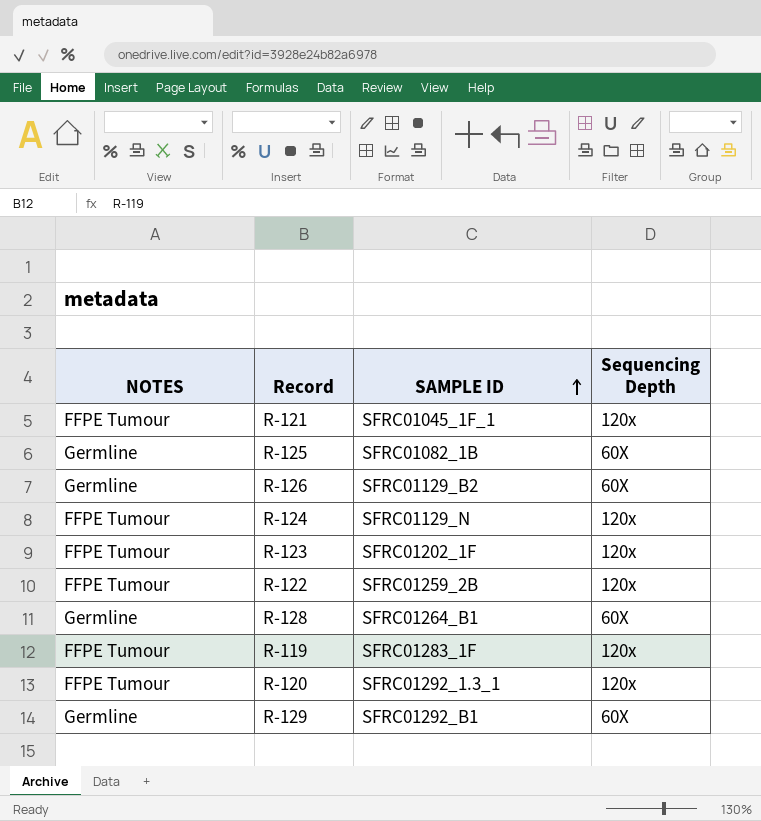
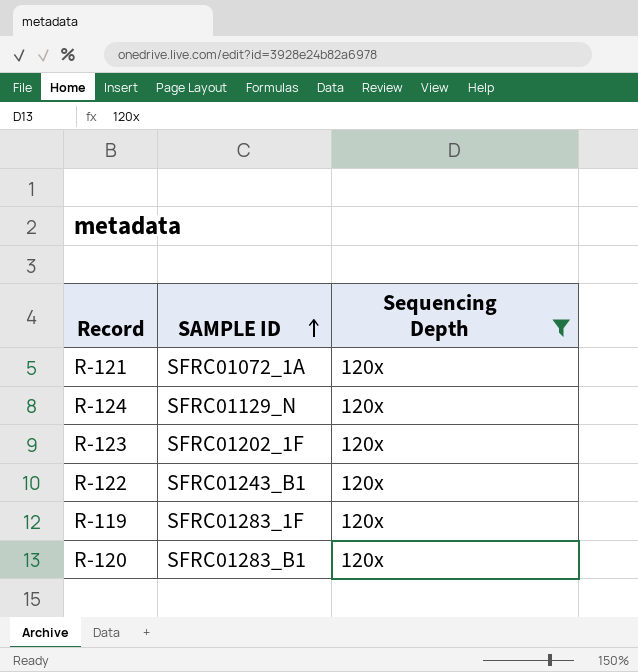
filter: none -> Sequencing Depth = 120x
column NOTES | position: 1 -> none
R-121 | SAMPLE ID: SFRC01045_1F_1 -> SFRC01072_1A
R-122 | SAMPLE ID: SFRC01259_2B -> SFRC01243_B1
R-120 | SAMPLE ID: SFRC01292_1.3_1 -> SFRC01283_B1

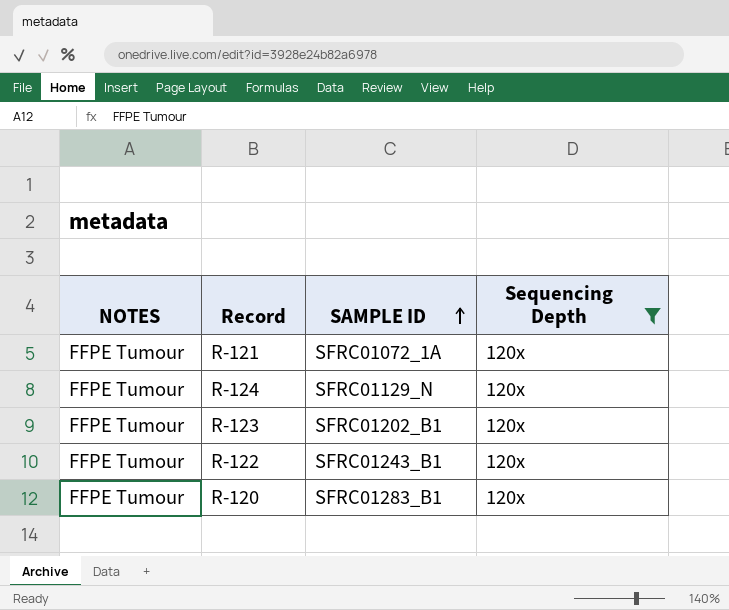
column NOTES | position: none -> 1
row R-119: SFRC01283_1F | 120x -> none
R-123 | SAMPLE ID: SFRC01202_1F -> SFRC01202_B1

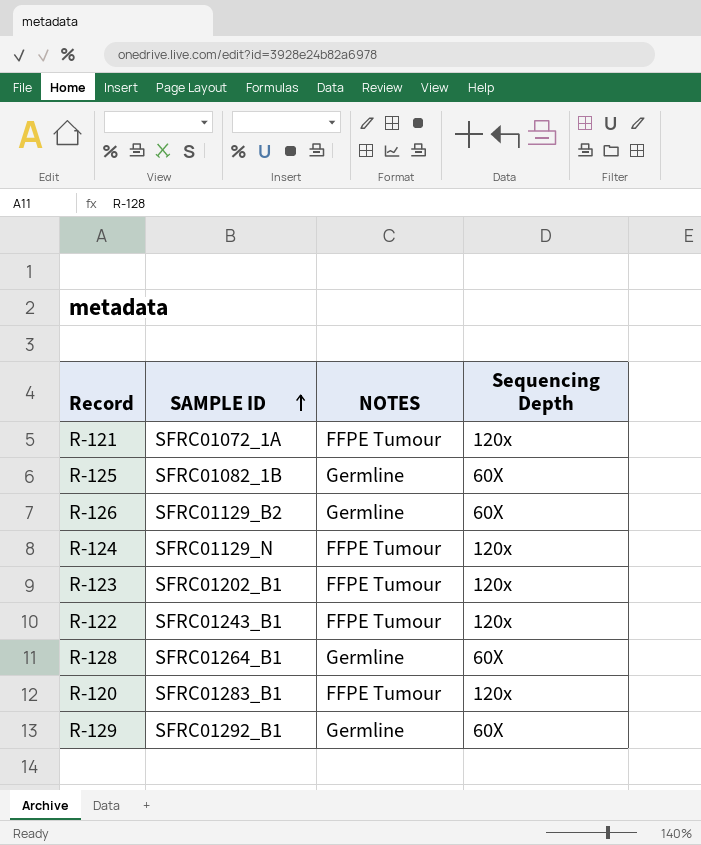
filter: Sequencing Depth = 120x -> none
column NOTES | position: 1 -> 3

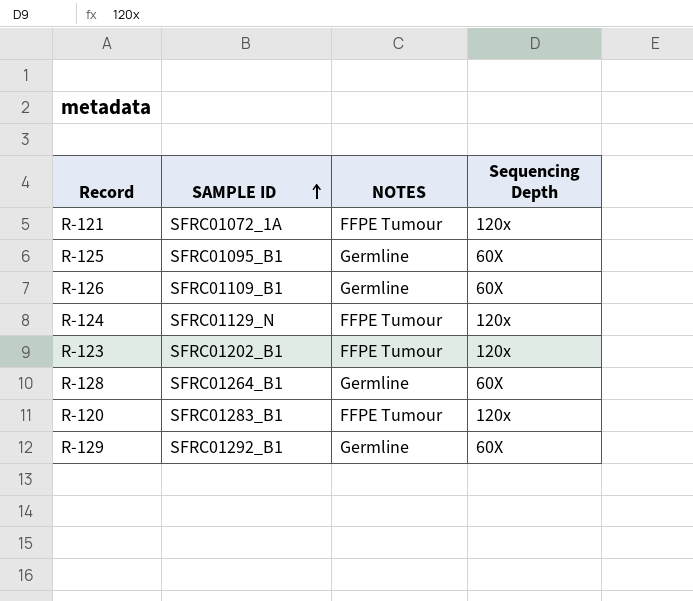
row R-122: SFRC01243_B1 | FFPE Tumour | 120x -> none
R-125 | SAMPLE ID: SFRC01082_1B -> SFRC01095_B1
R-126 | SAMPLE ID: SFRC01129_B2 -> SFRC01109_B1

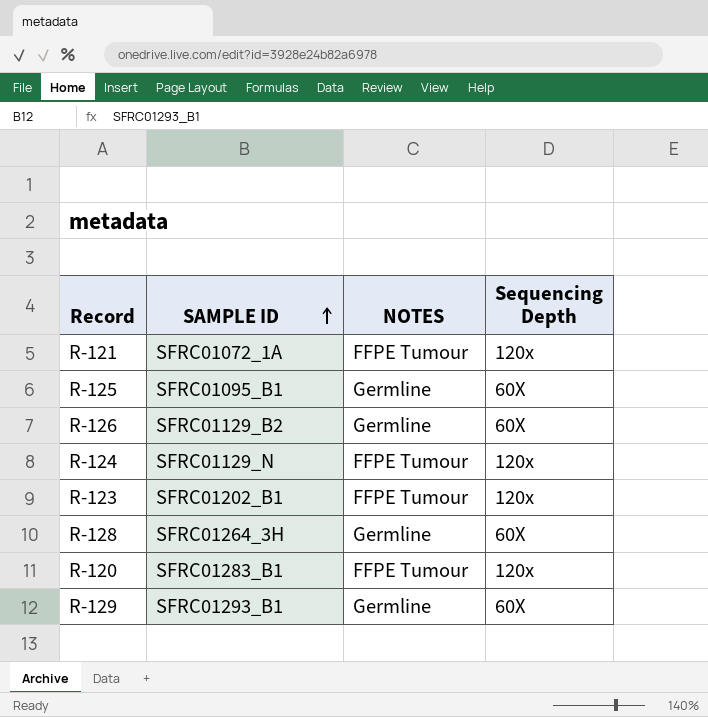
R-126 | SAMPLE ID: SFRC01109_B1 -> SFRC01129_B2
R-128 | SAMPLE ID: SFRC01264_B1 -> SFRC01264_3H
R-129 | SAMPLE ID: SFRC01292_B1 -> SFRC01293_B1

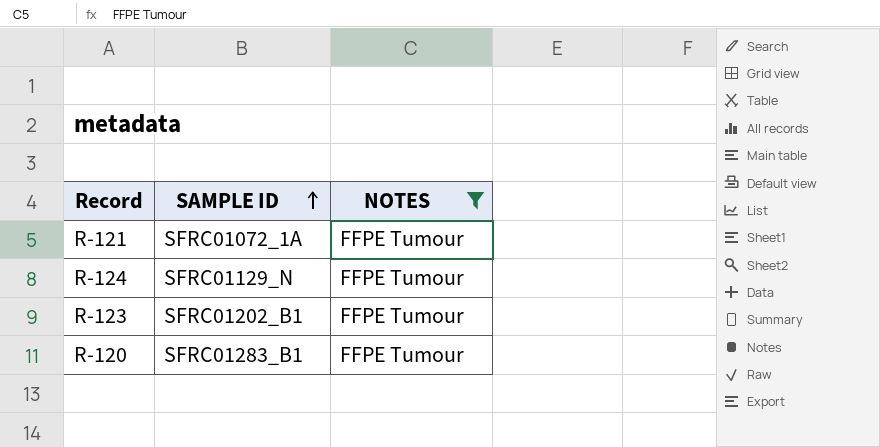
filter: none -> NOTES = FFPE Tumour
column Sequencing Depth | position: 4 -> none

